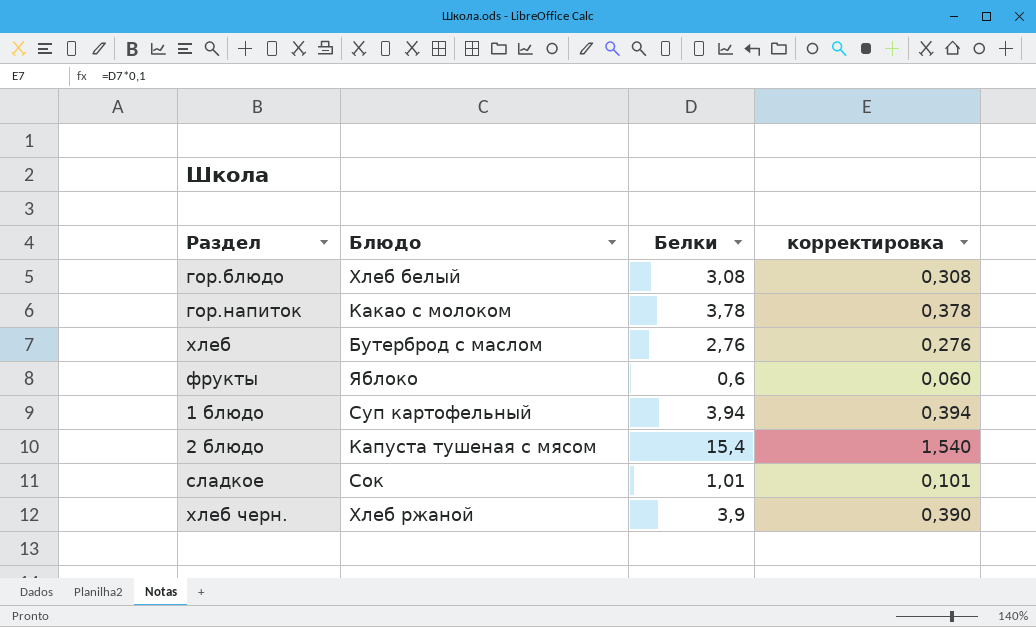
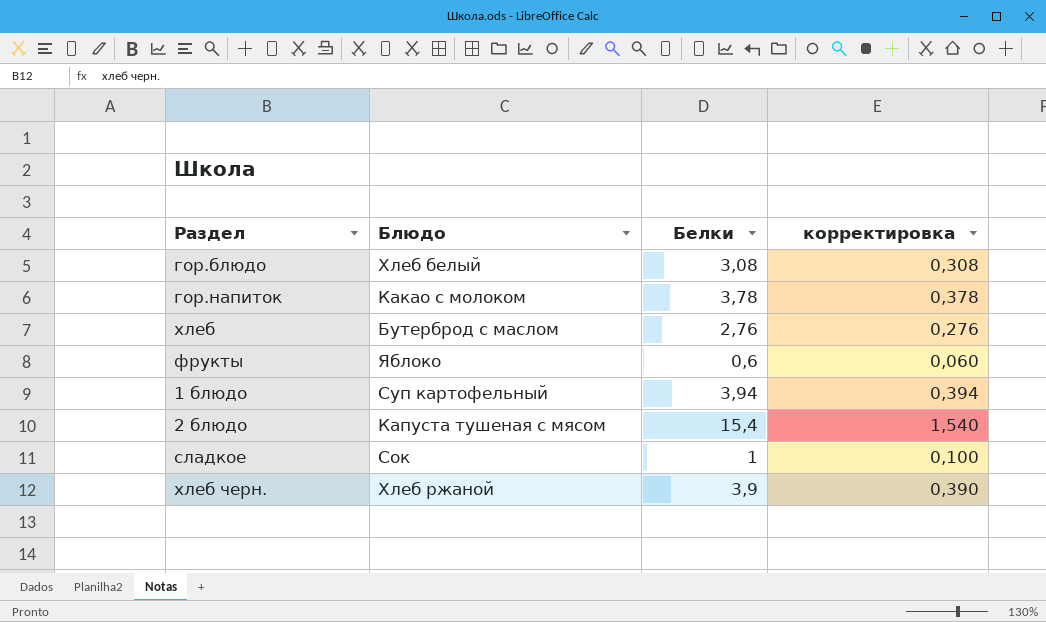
сладкое | Белки: 1,01 -> 1
сладкое | корректировка: 0,101 -> 0,100

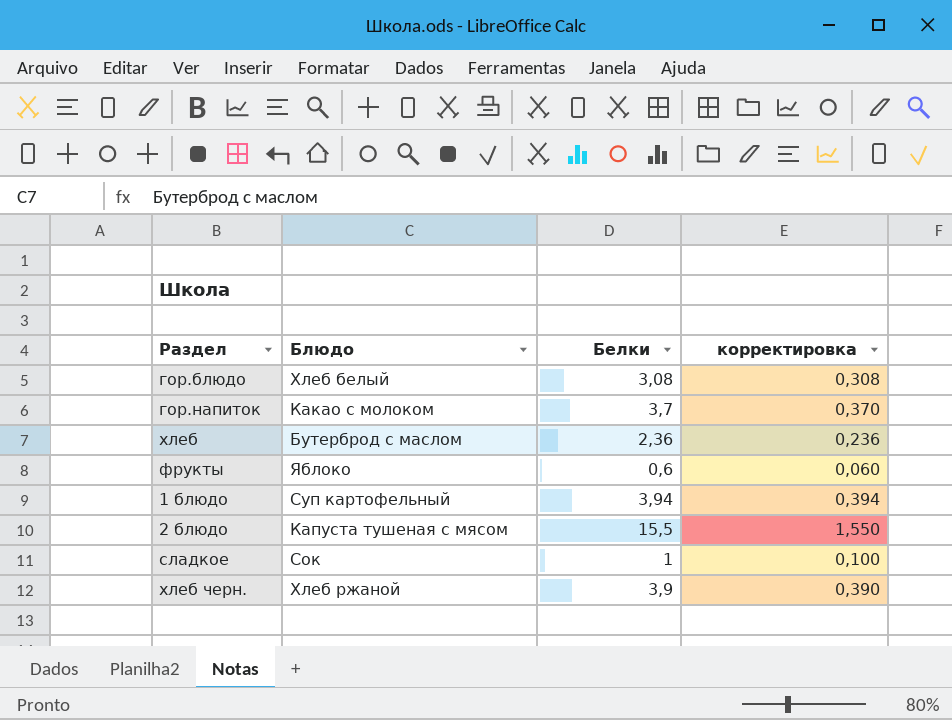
гор.напиток | Белки: 3,78 -> 3,7
гор.напиток | корректировка: 0,378 -> 0,370
хлеб | Белки: 2,76 -> 2,36
хлеб | корректировка: 0,276 -> 0,236
2 блюдо | Белки: 15,4 -> 15,5
2 блюдо | корректировка: 1,540 -> 1,550

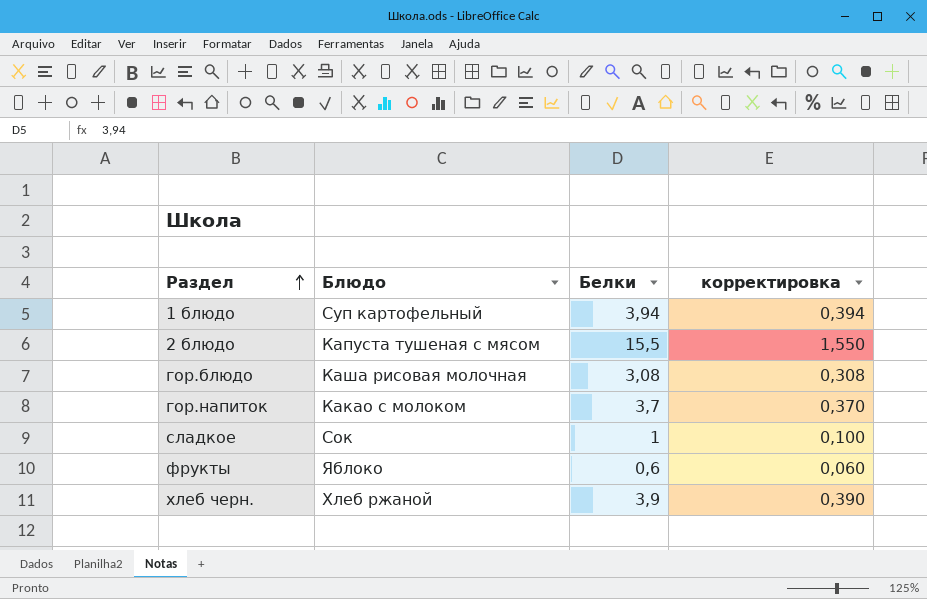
row order: none -> Раздел ascending
row хлеб: Бутерброд с маслом | 2,36 | 0,236 -> none
гор.блюдо | Блюдо: Хлеб белый -> Каша рисовая молочная

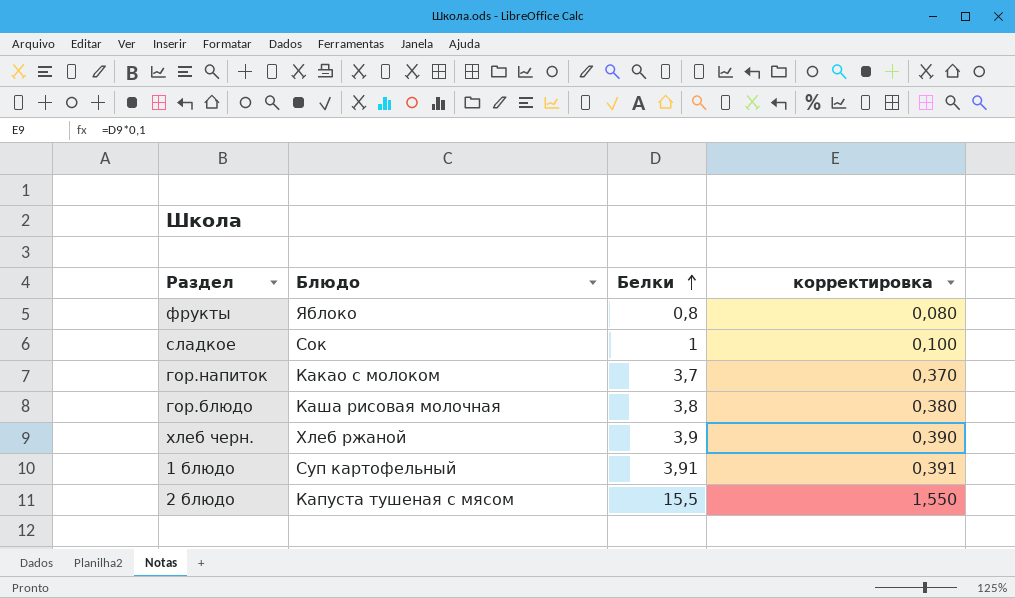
row order: Раздел ascending -> Белки ascending
фрукты | Белки: 0,6 -> 0,8
фрукты | корректировка: 0,060 -> 0,080
гор.блюдо | Белки: 3,08 -> 3,8
гор.блюдо | корректировка: 0,308 -> 0,380
1 блюдо | Белки: 3,94 -> 3,91
1 блюдо | корректировка: 0,394 -> 0,391

